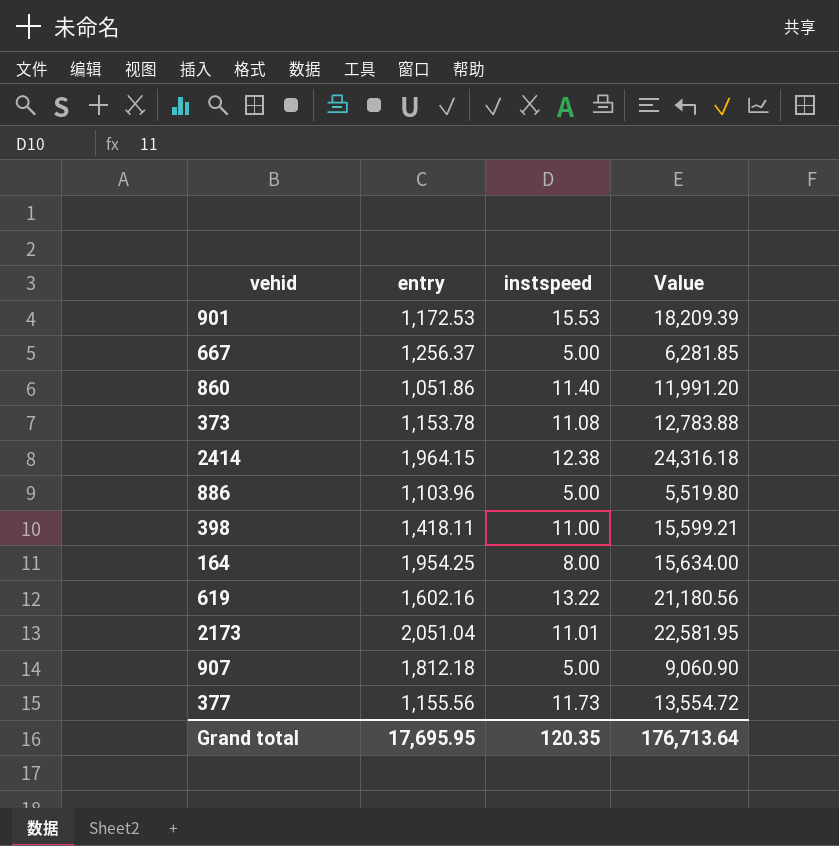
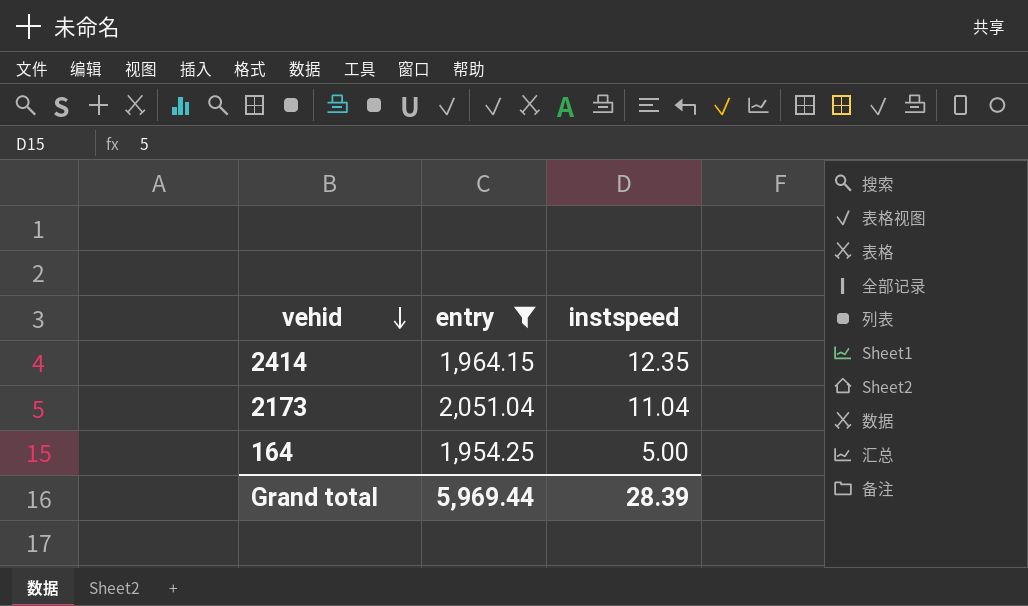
filter: none -> entry >= 1,954.25
row order: none -> vehid descending
column Value | formula: [entry] * [instspeed] -> none
2414 | instspeed: 12.38 -> 12.35
2173 | instspeed: 11.01 -> 11.04
164 | instspeed: 8.00 -> 5.00
Grand total | entry: 17,695.95 -> 5,969.44
Grand total | instspeed: 120.35 -> 28.39

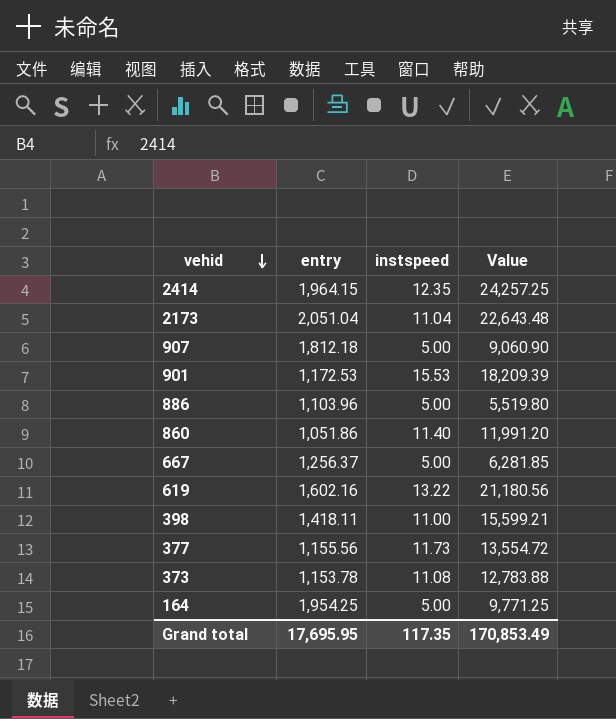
filter: entry >= 1,954.25 -> none
column Value | formula: none -> [entry] * [instspeed]
Grand total | entry: 5,969.44 -> 17,695.95
Grand total | instspeed: 28.39 -> 117.35

